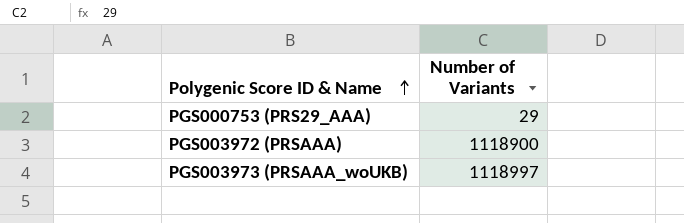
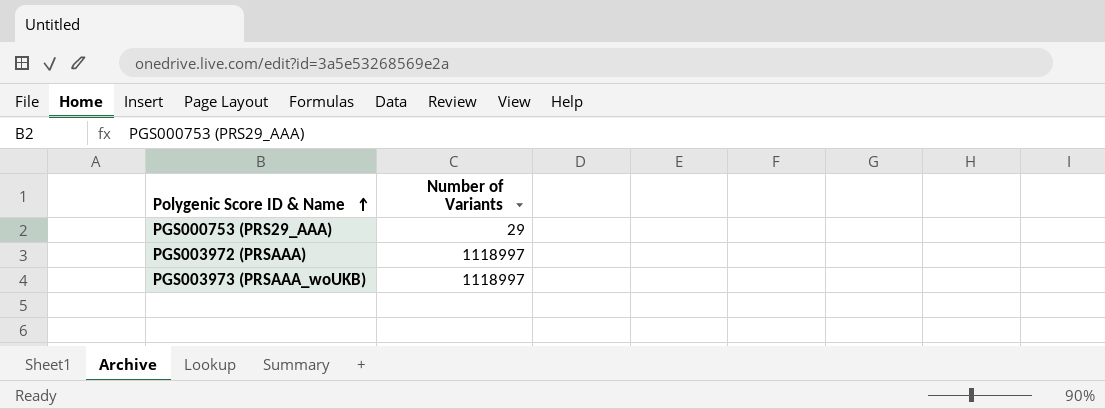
PGS003972 (PRSAAA) | Number of Variants: 1118900 -> 1118997

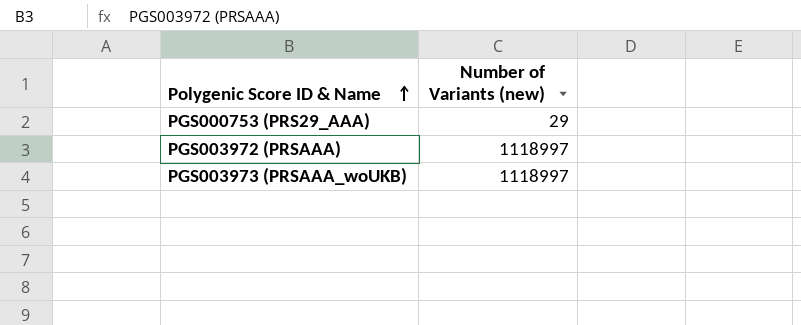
column name: Number of Variants -> Number of Variants (new)

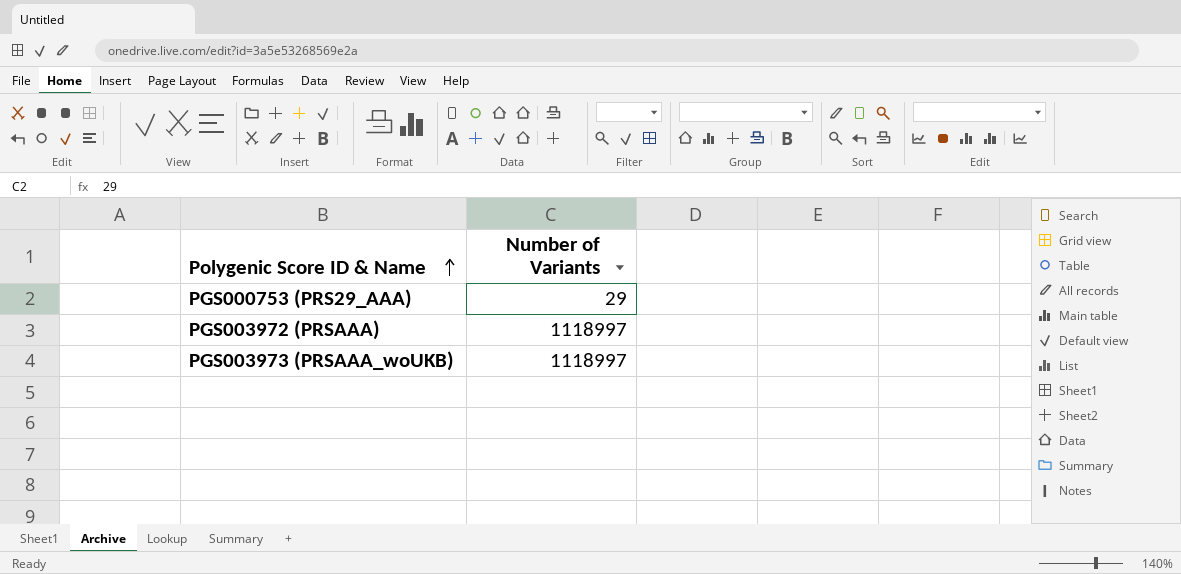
column name: Number of Variants (new) -> Number of Variants

